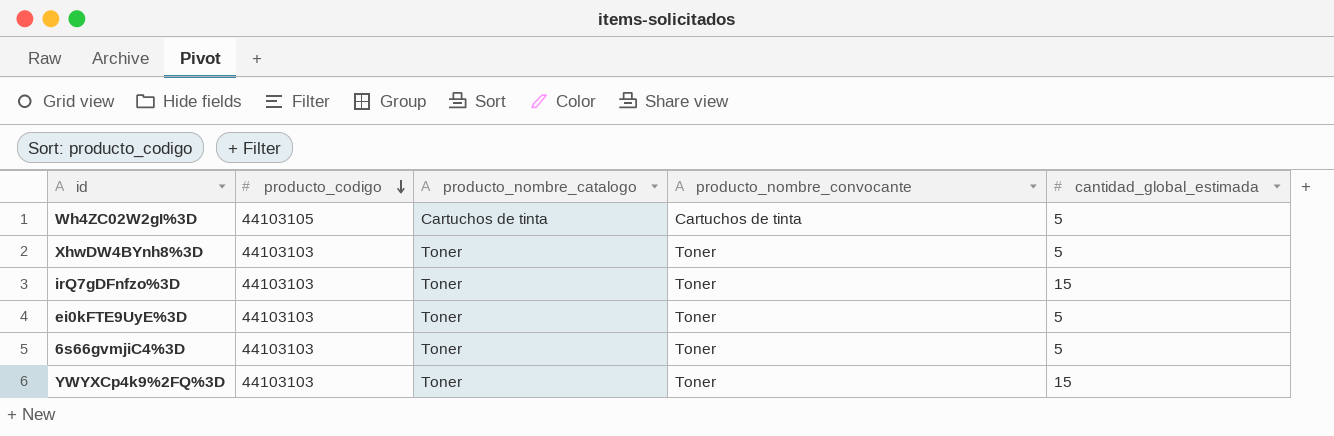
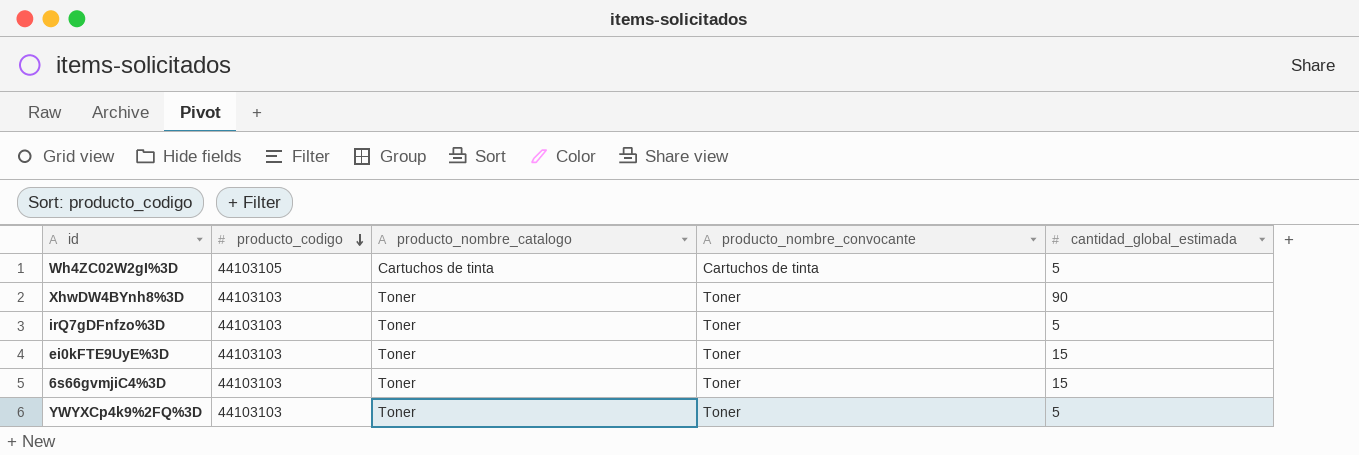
XhwDW4BYnh8%3D | cantidad_global_estimada: 5 -> 90
irQ7gDFnfzo%3D | cantidad_global_estimada: 15 -> 5
ei0kFTE9UyE%3D | cantidad_global_estimada: 5 -> 15
6s66gvmjiC4%3D | cantidad_global_estimada: 5 -> 15
YWYXCp4k9%2FQ%3D | cantidad_global_estimada: 15 -> 5

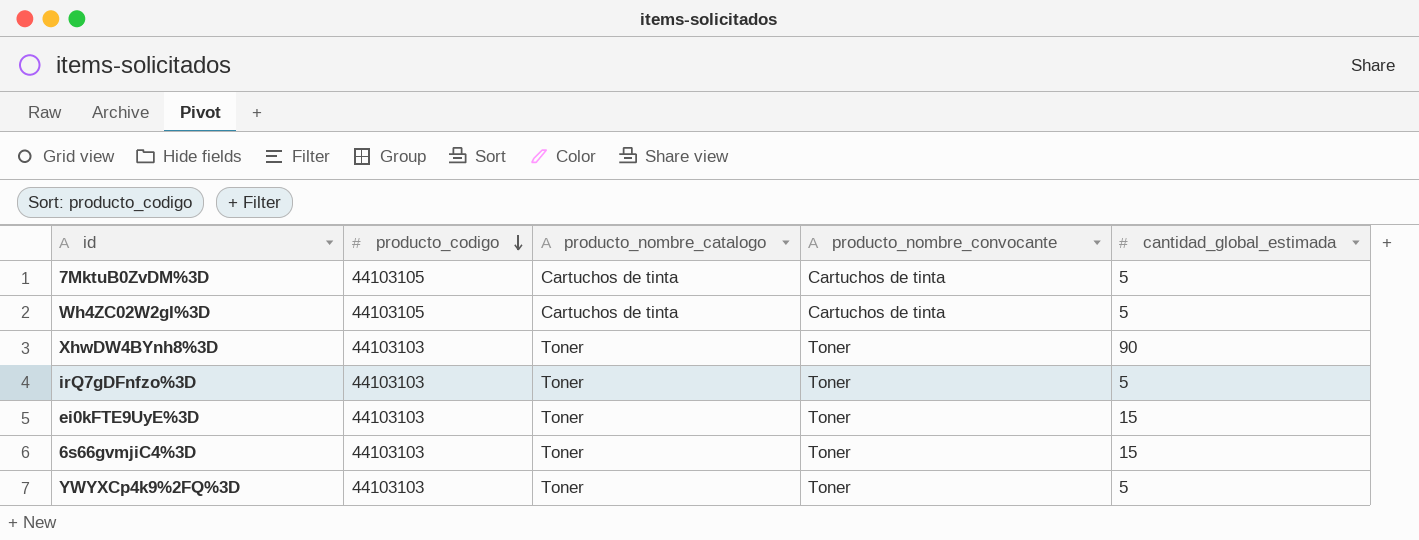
row 7MktuB0ZvDM%3D: none -> 44103105 | Cartuchos de tinta | Cartuchos de tinta | 5

